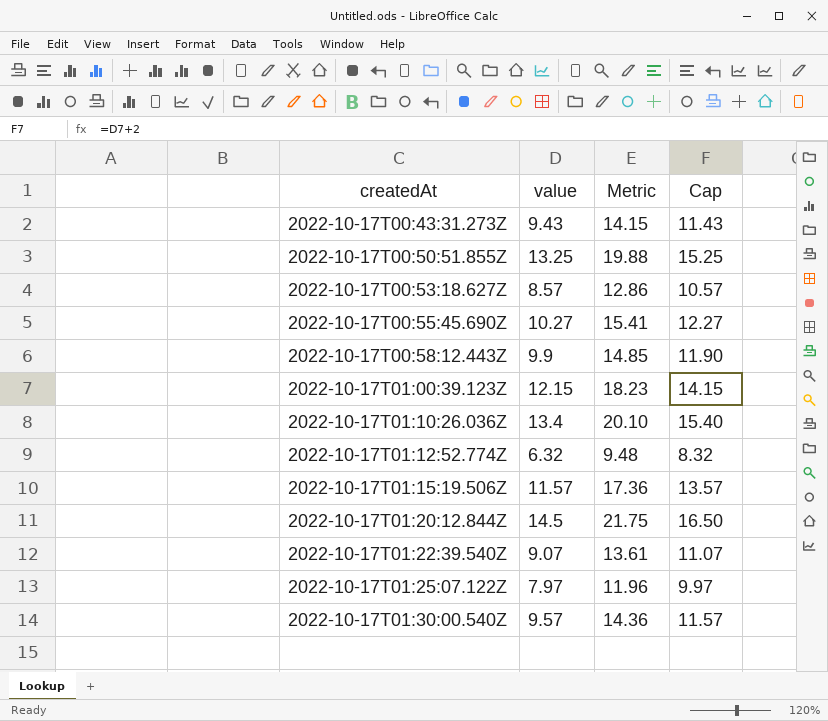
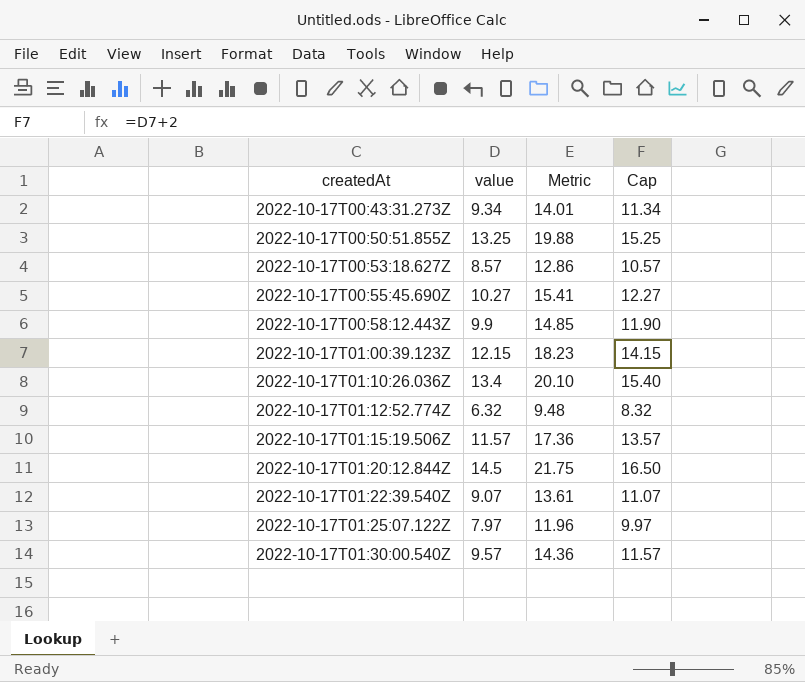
2022-10-17T00:43:31.273Z | value: 9.43 -> 9.34
2022-10-17T00:43:31.273Z | Metric: 14.15 -> 14.01
2022-10-17T00:43:31.273Z | Cap: 11.43 -> 11.34

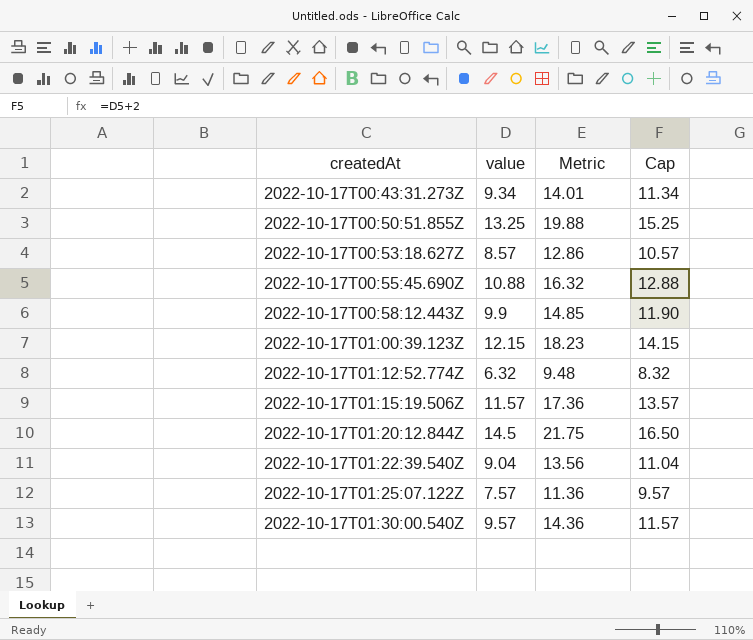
row 2022-10-17T01:10:26.036Z: 13.4 | 20.10 | 15.40 -> none
2022-10-17T00:55:45.690Z | value: 10.27 -> 10.88
2022-10-17T00:55:45.690Z | Metric: 15.41 -> 16.32
2022-10-17T00:55:45.690Z | Cap: 12.27 -> 12.88
2022-10-17T01:22:39.540Z | value: 9.07 -> 9.04
2022-10-17T01:22:39.540Z | Metric: 13.61 -> 13.56
2022-10-17T01:22:39.540Z | Cap: 11.07 -> 11.04
2022-10-17T01:25:07.122Z | value: 7.97 -> 7.57
2022-10-17T01:25:07.122Z | Metric: 11.96 -> 11.36
2022-10-17T01:25:07.122Z | Cap: 9.97 -> 9.57

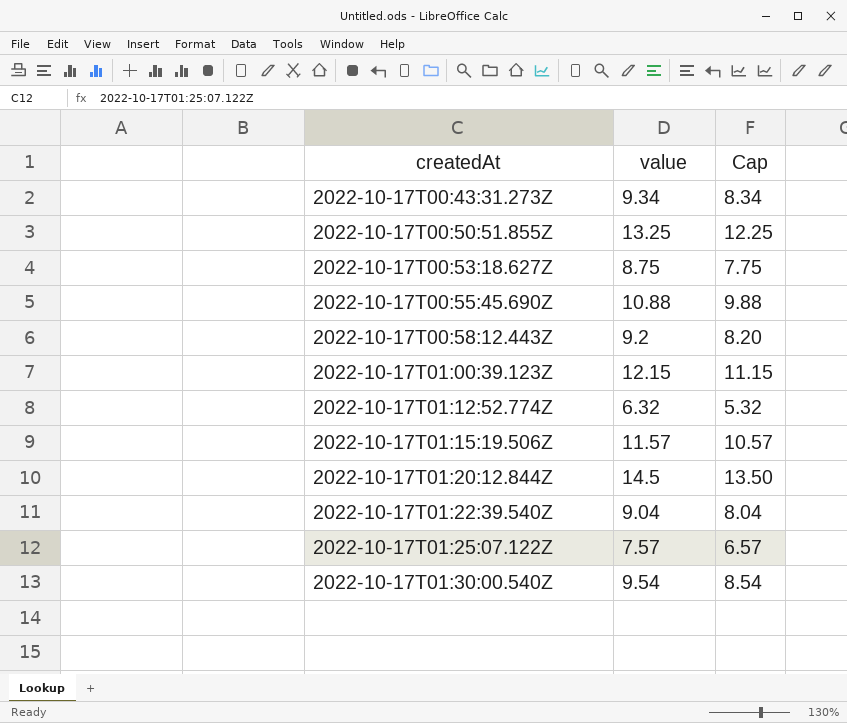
column Metric | formula: [value] * 1.5 -> none
column Cap | formula: [value] + 2 -> [value] - 1
2022-10-17T00:53:18.627Z | value: 8.57 -> 8.75
2022-10-17T00:58:12.443Z | value: 9.9 -> 9.2
2022-10-17T01:30:00.540Z | value: 9.57 -> 9.54

